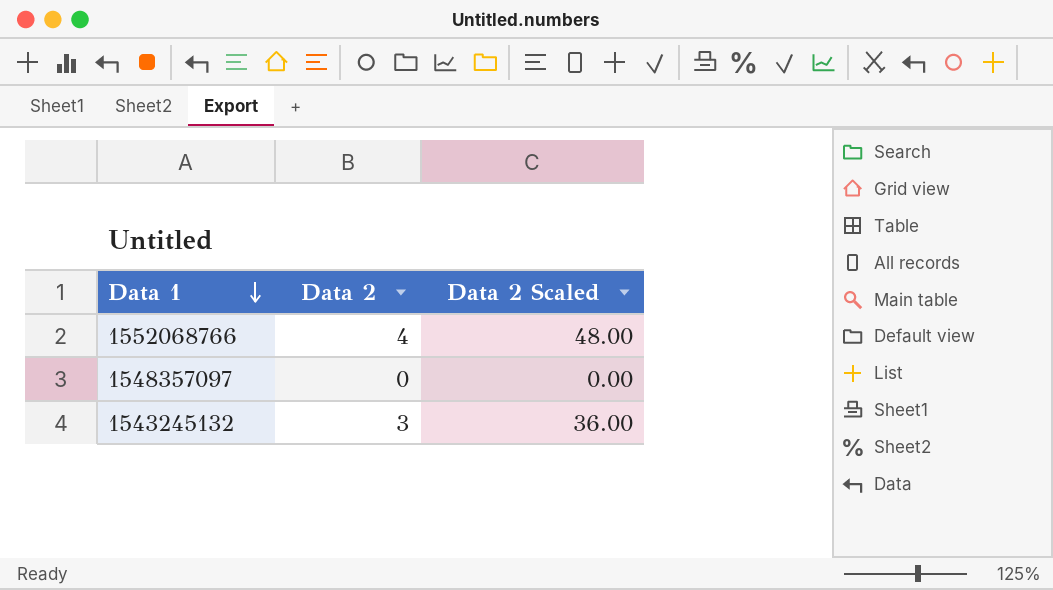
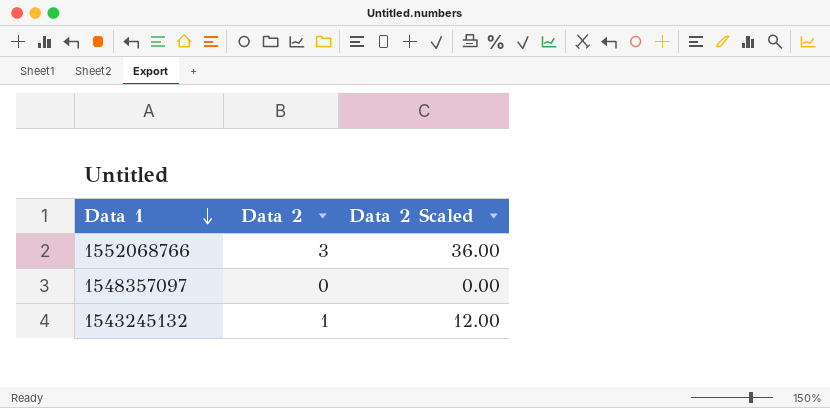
1552068766 | Data 2: 4 -> 3
1552068766 | Data 2 Scaled: 48.00 -> 36.00
1543245132 | Data 2: 3 -> 1
1543245132 | Data 2 Scaled: 36.00 -> 12.00

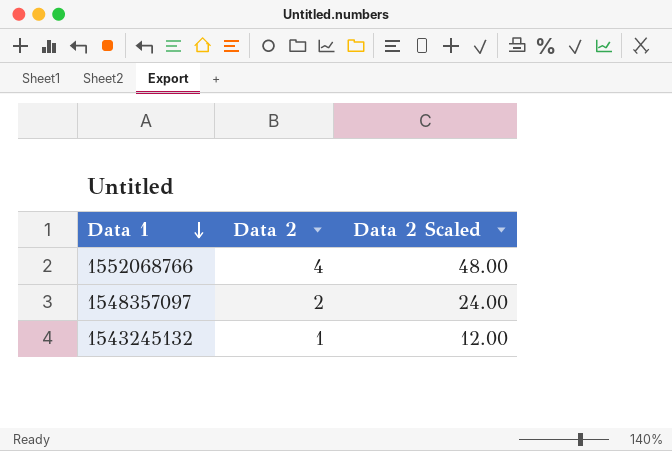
1552068766 | Data 2: 3 -> 4
1552068766 | Data 2 Scaled: 36.00 -> 48.00
1548357097 | Data 2: 0 -> 2
1548357097 | Data 2 Scaled: 0.00 -> 24.00

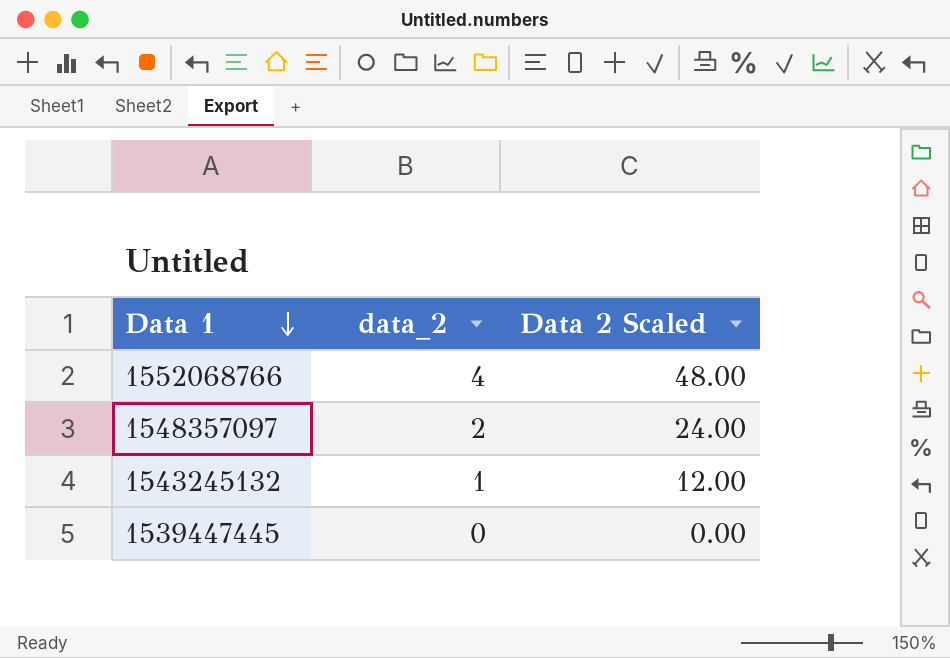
column name: Data 2 -> data_2
row 1539447445: none -> 0 | 0.00

